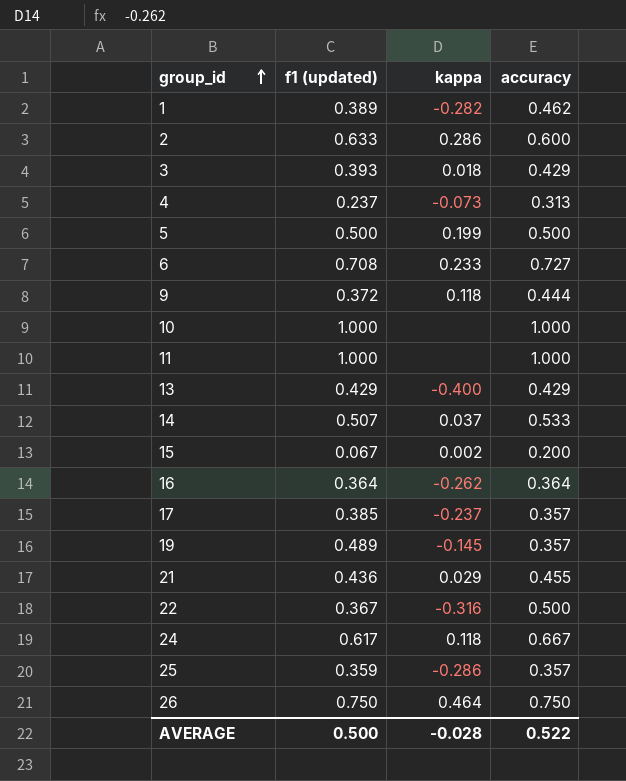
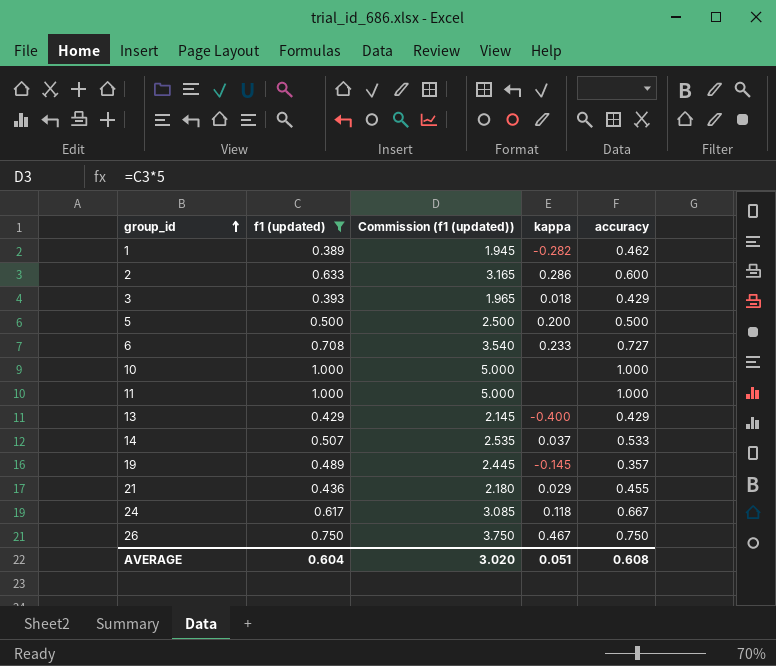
filter: none -> f1 (updated) >= 0.389
column Commission (f1 (updated)) | formula: none -> [f1 (updated)] * 5
5 | kappa: 0.199 -> 0.200
26 | kappa: 0.464 -> 0.467
AVERAGE | f1 (updated): 0.500 -> 0.604
AVERAGE | kappa: -0.028 -> 0.051
AVERAGE | accuracy: 0.522 -> 0.608

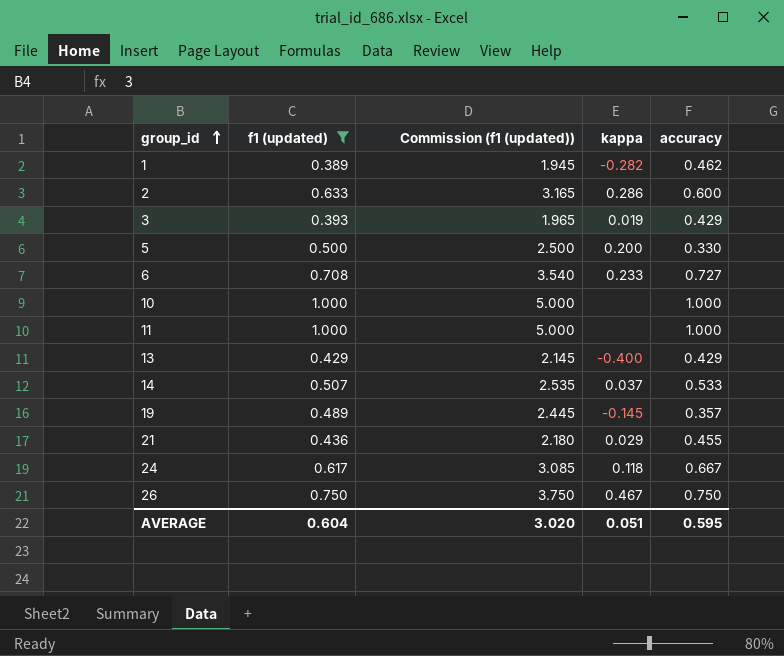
3 | kappa: 0.018 -> 0.019
5 | accuracy: 0.500 -> 0.330
AVERAGE | accuracy: 0.608 -> 0.595

